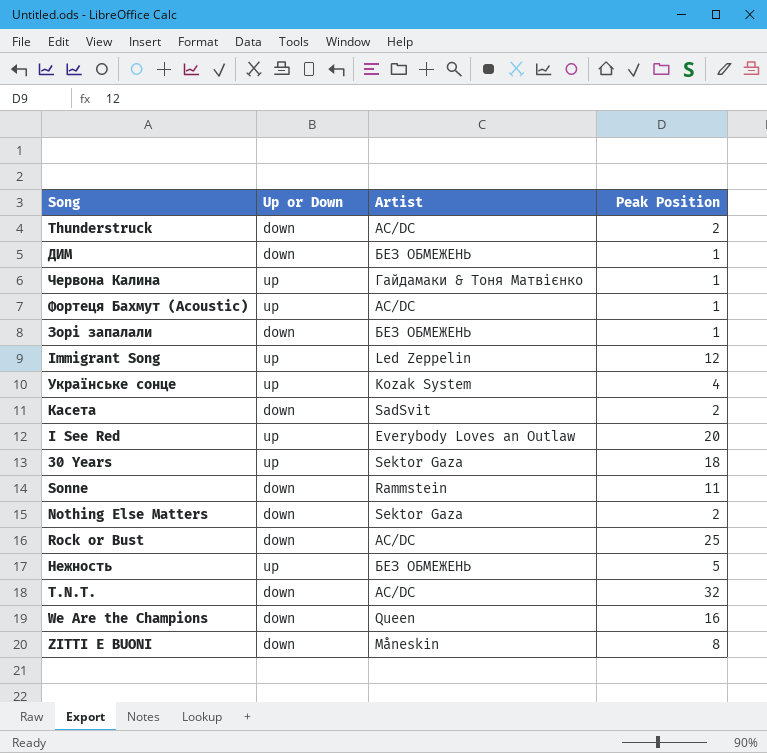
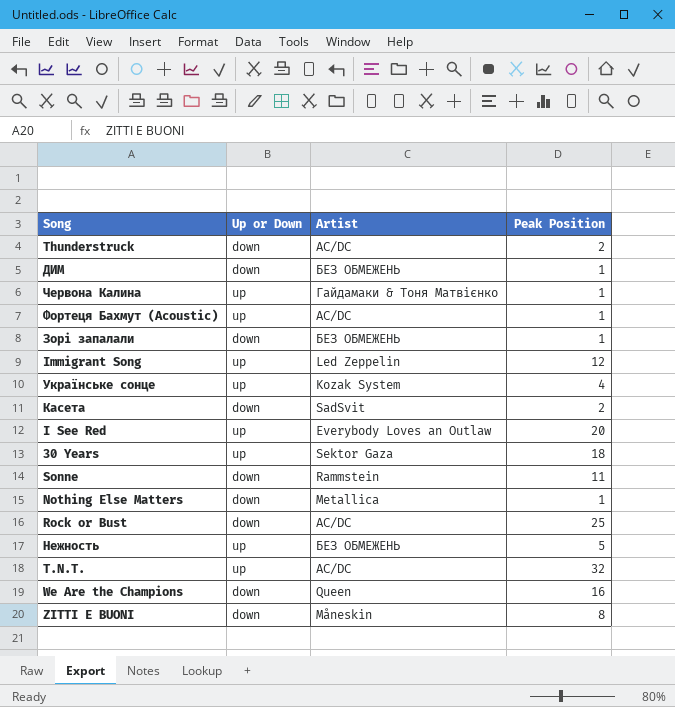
Nothing Else Matters | Artist: Sektor Gaza -> Metallica
Nothing Else Matters | Peak Position: 2 -> 1
T.N.T. | Up or Down: down -> up

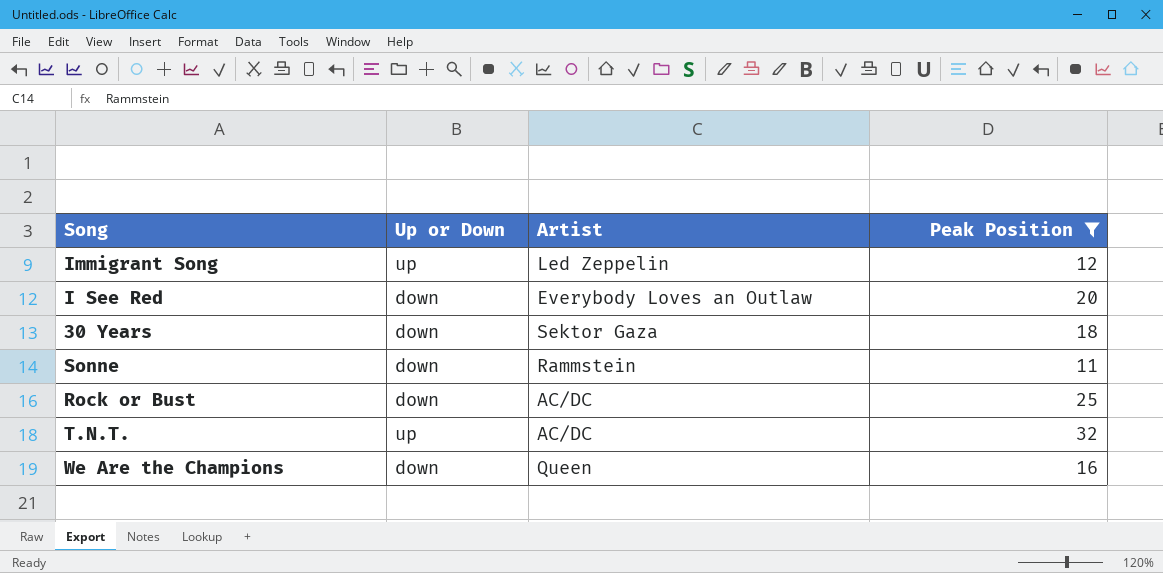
filter: none -> Peak Position >= 11
I See Red | Up or Down: up -> down
30 Years | Up or Down: up -> down

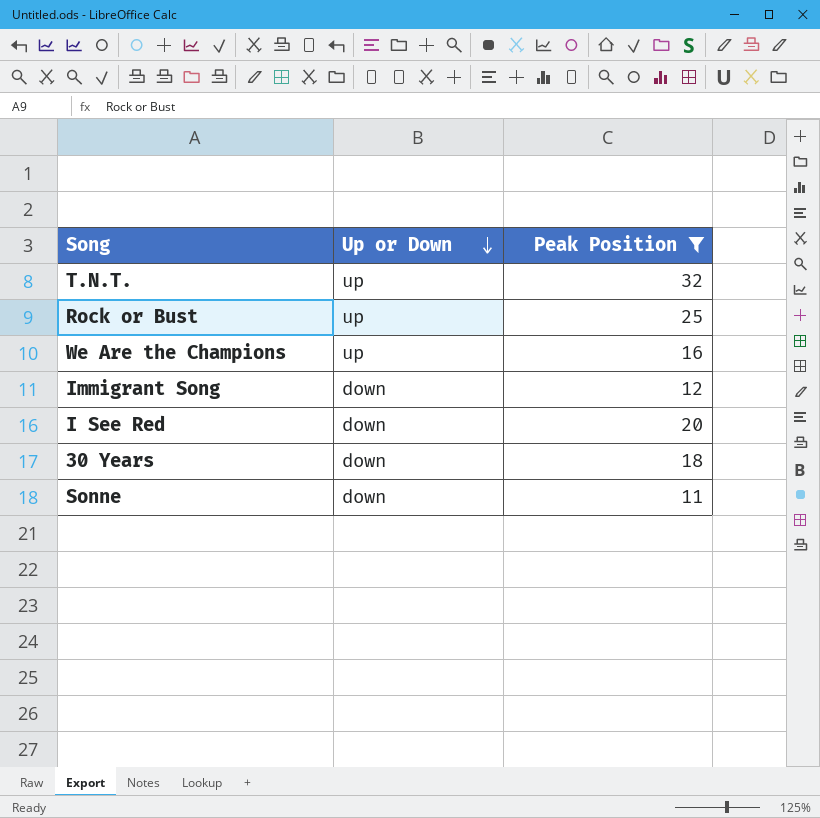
row order: none -> Up or Down descending
column Artist | position: 3 -> none
Rock or Bust | Up or Down: down -> up
We Are the Champions | Up or Down: down -> up
Immigrant Song | Up or Down: up -> down

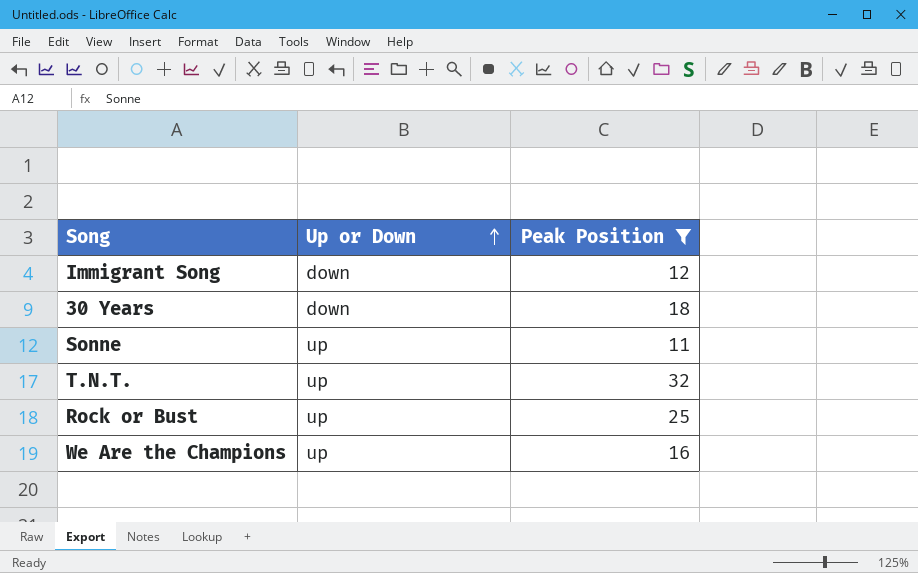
row order: Up or Down descending -> Up or Down ascending
row I See Red: down | 20 -> none
Sonne | Up or Down: down -> up

